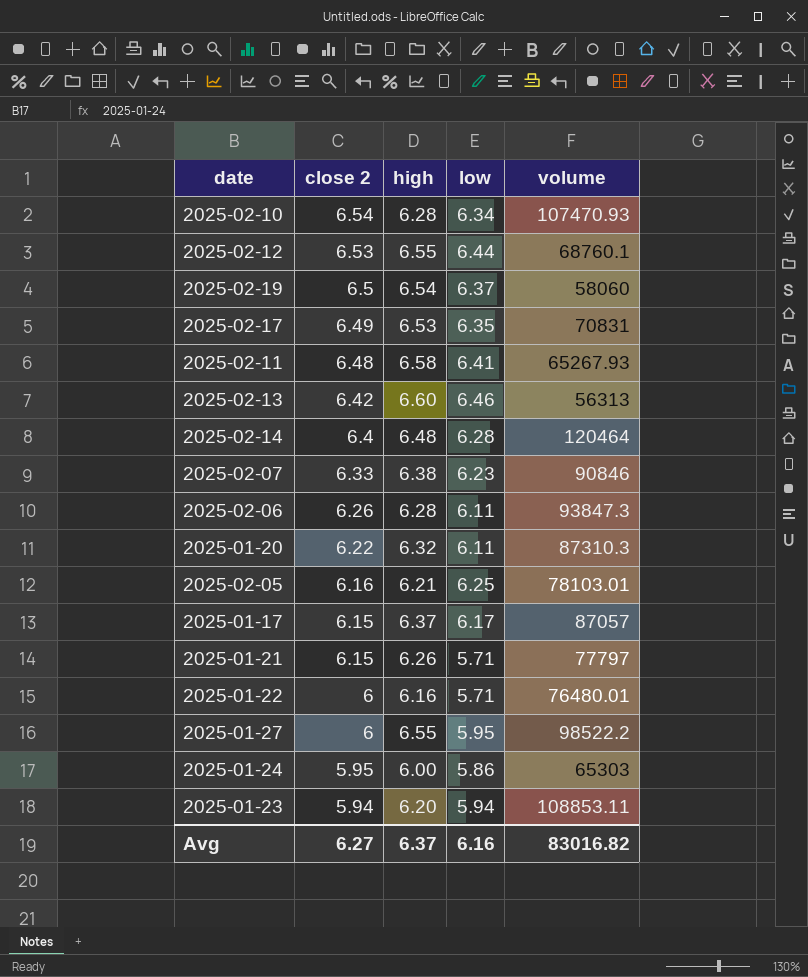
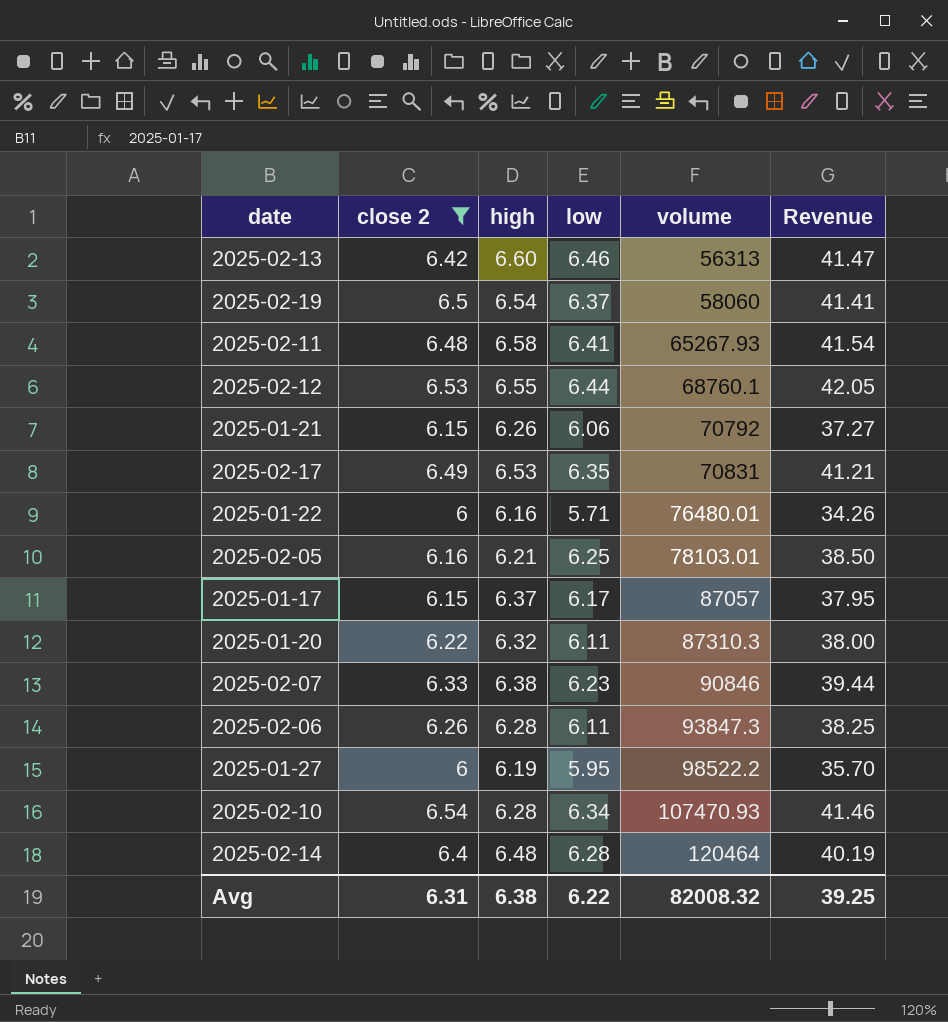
filter: none -> close 2 >= 6
row order: close 2 descending -> volume ascending
column Revenue | formula: none -> [close 2] * [low]
2025-01-21 | low: 5.71 -> 6.06
2025-01-21 | volume: 77797 -> 70792
2025-01-27 | high: 6.55 -> 6.19
Avg | close 2: 6.27 -> 6.31
Avg | high: 6.37 -> 6.38
Avg | low: 6.16 -> 6.22
Avg | volume: 83016.82 -> 82008.32

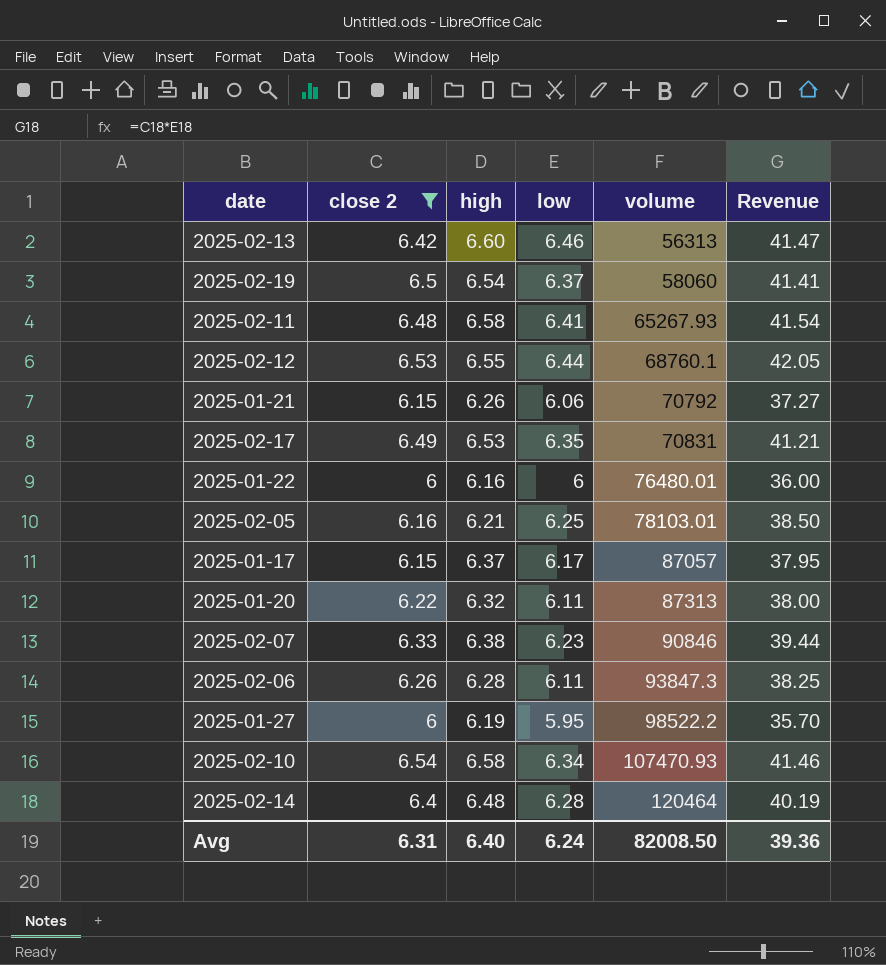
2025-01-22 | low: 5.71 -> 6
2025-01-22 | Revenue: 34.26 -> 36.00
2025-01-20 | volume: 87310.3 -> 87313
2025-02-10 | high: 6.28 -> 6.58
Avg | high: 6.38 -> 6.40
Avg | low: 6.22 -> 6.24
Avg | volume: 82008.32 -> 82008.50
Avg | Revenue: 39.25 -> 39.36

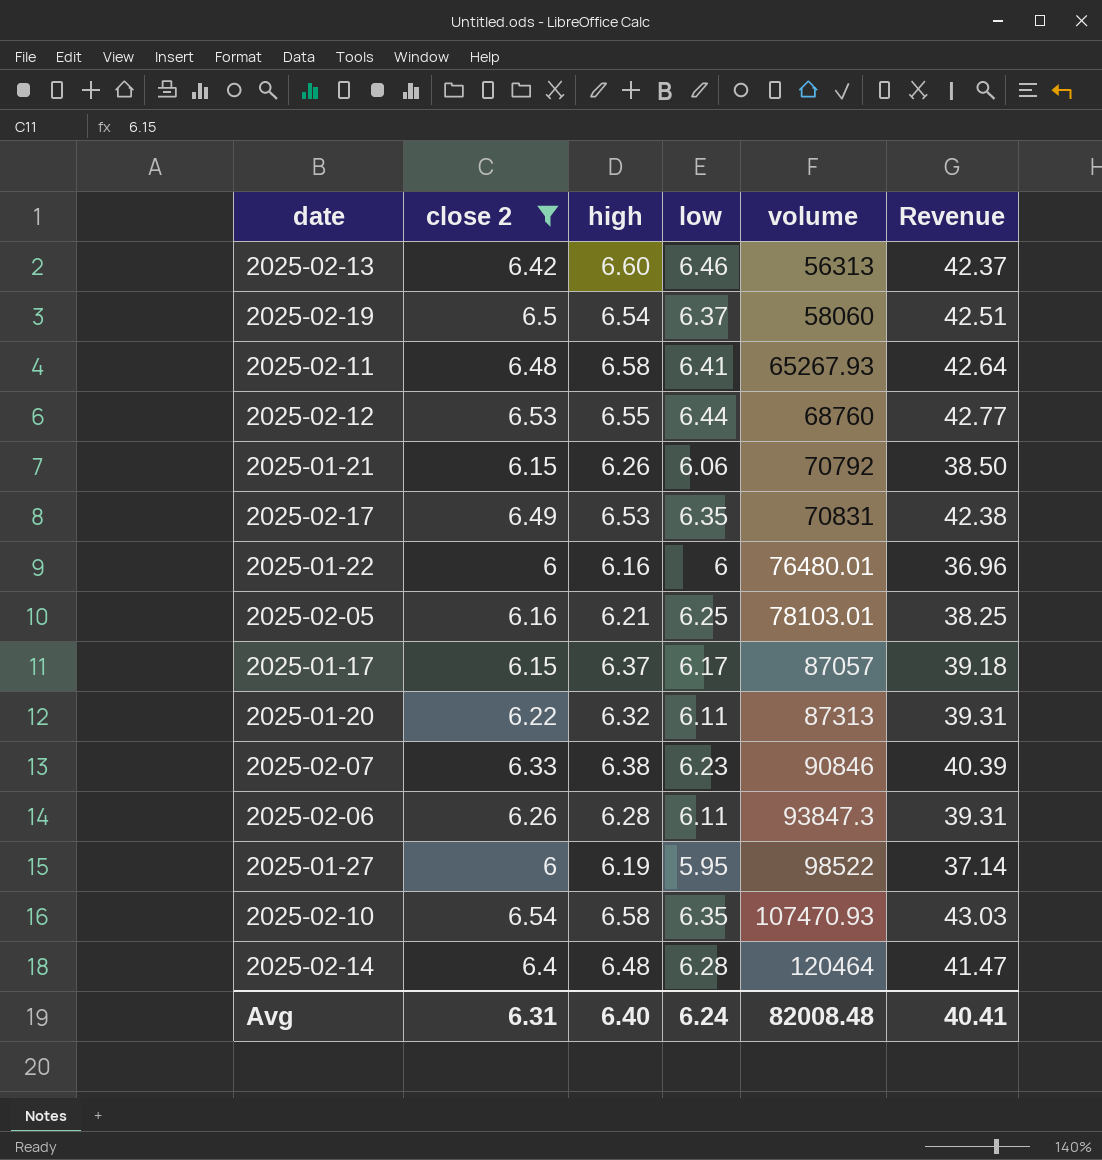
column Revenue | formula: [close 2] * [low] -> [close 2] * [high]
2025-02-12 | volume: 68760.1 -> 68760
2025-01-27 | volume: 98522.2 -> 98522
2025-02-10 | low: 6.34 -> 6.35
Avg | volume: 82008.50 -> 82008.48
Avg | Revenue: 39.36 -> 40.41

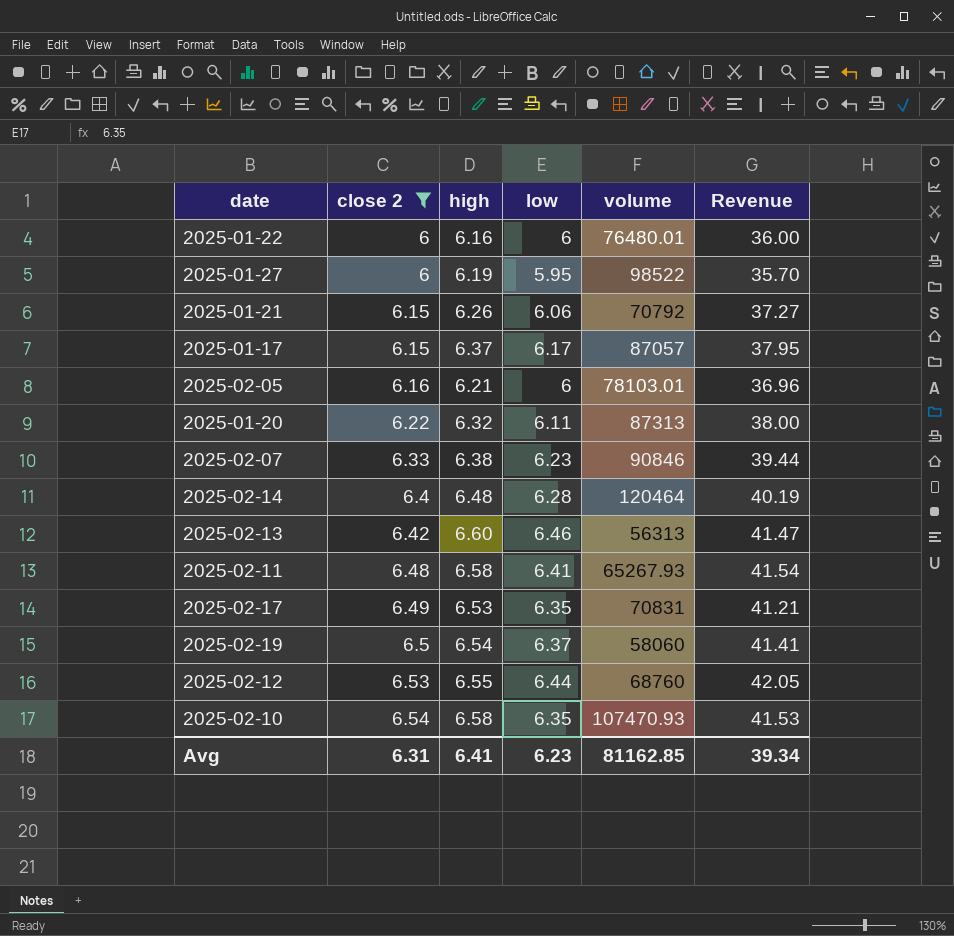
row order: volume ascending -> close 2 ascending
column Revenue | formula: [close 2] * [high] -> [close 2] * [low]
row 2025-02-06: 6.26 | 6.28 | 6.11 | 93847.3 | 39.31 -> none
2025-02-05 | low: 6.25 -> 6
Avg | high: 6.40 -> 6.41
Avg | low: 6.24 -> 6.23
Avg | volume: 82008.48 -> 81162.85
Avg | Revenue: 40.41 -> 39.34

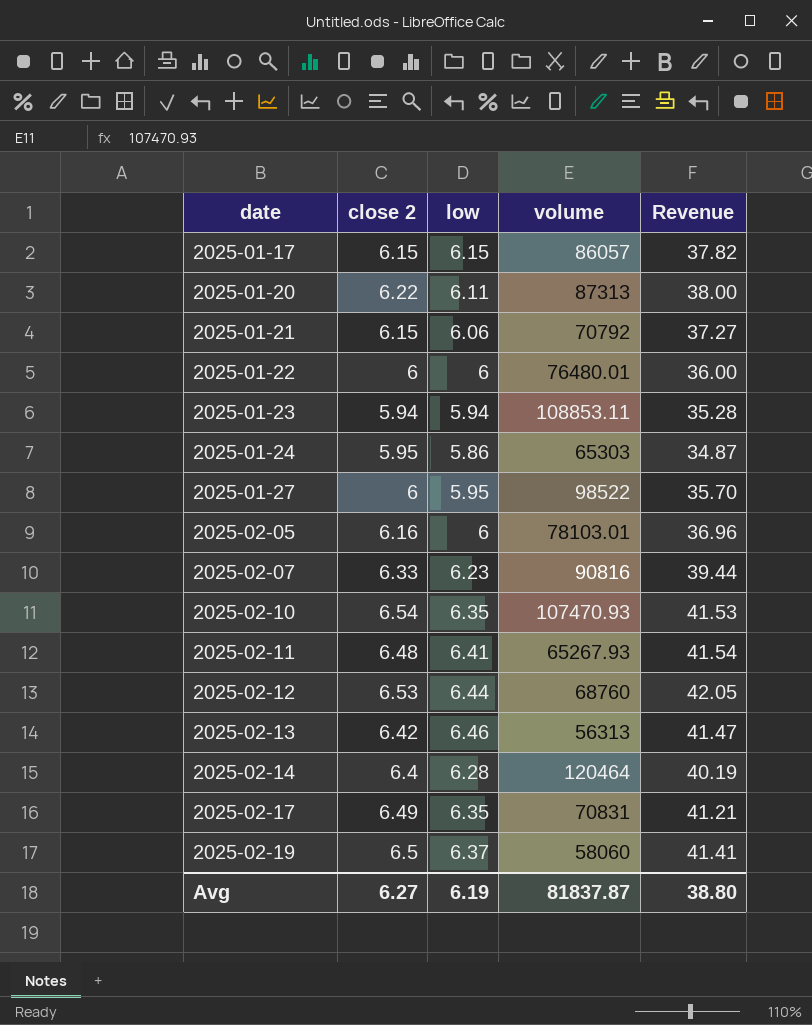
filter: close 2 >= 6 -> none
row order: close 2 ascending -> date ascending
column high | position: 3 -> none
2025-01-17 | low: 6.17 -> 6.15
2025-01-17 | volume: 87057 -> 86057
2025-01-17 | Revenue: 37.95 -> 37.82
2025-02-07 | volume: 90846 -> 90816
Avg | close 2: 6.31 -> 6.27
Avg | low: 6.23 -> 6.19
Avg | volume: 81162.85 -> 81837.87
Avg | Revenue: 39.34 -> 38.80

